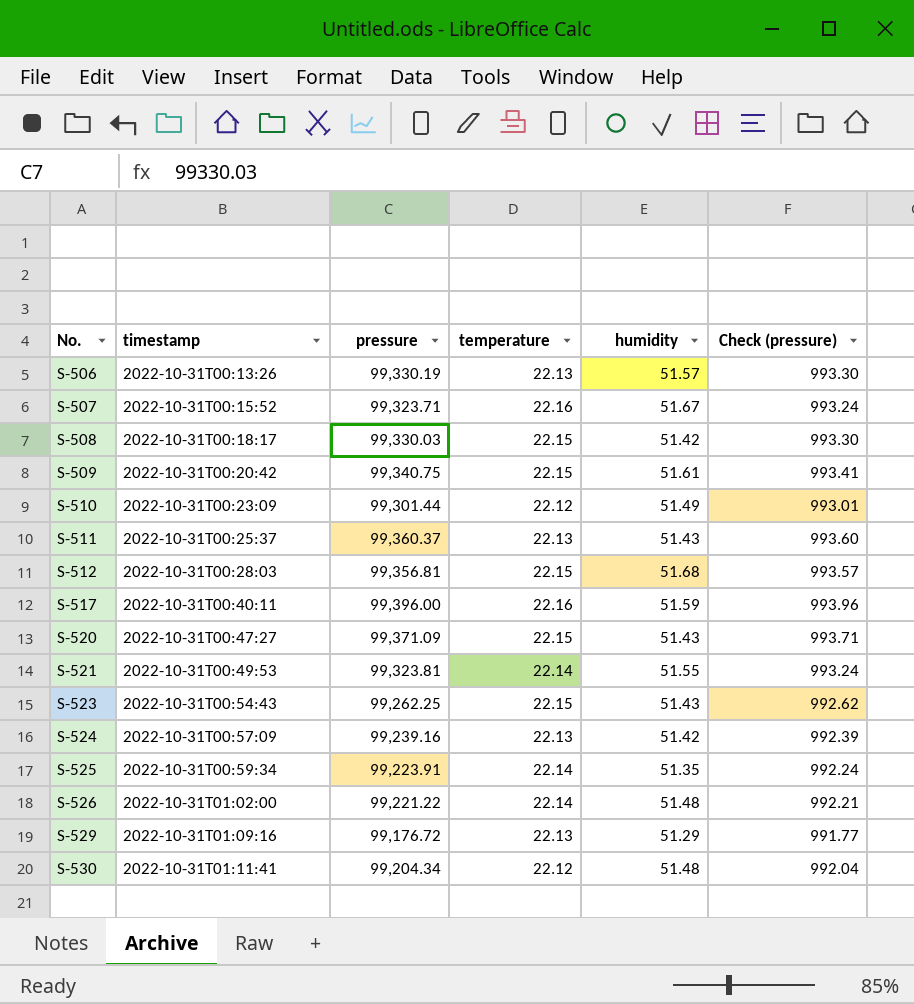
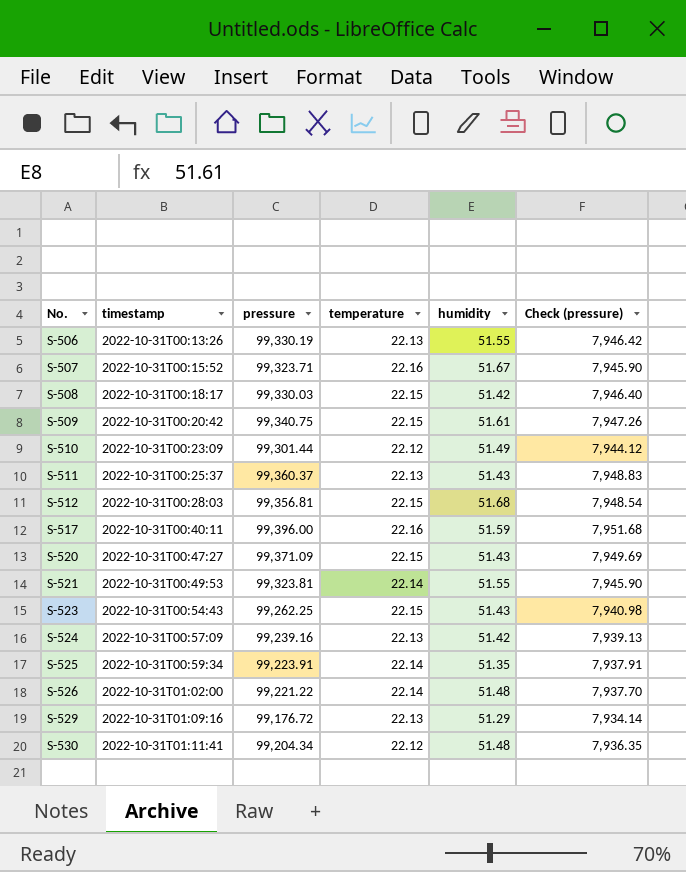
column Check (pressure) | formula: [pressure] * 0.01 -> [pressure] * 0.08
S-506 | humidity: 51.57 -> 51.55

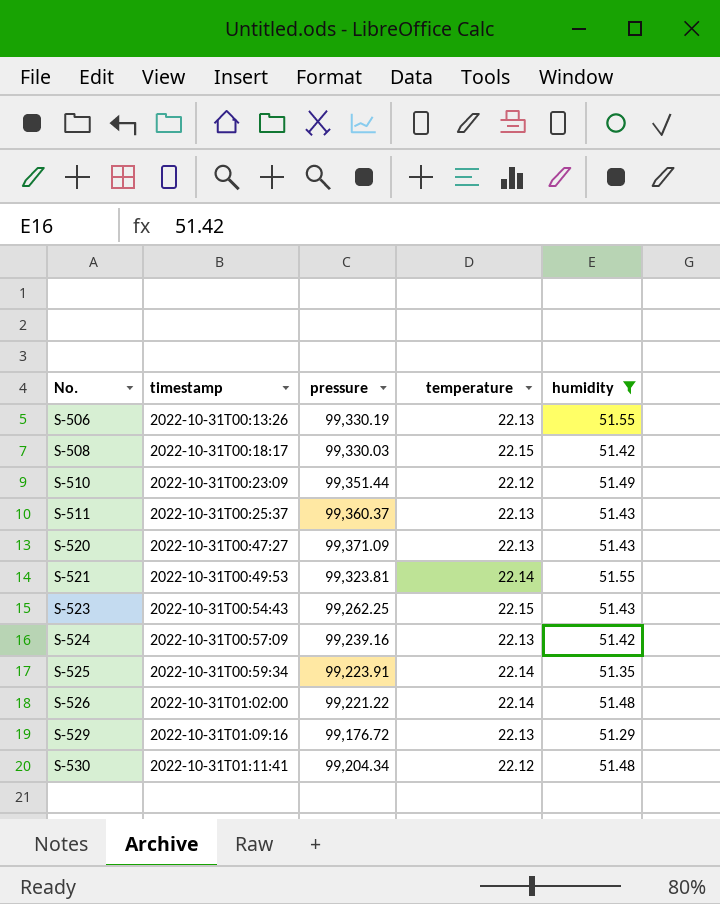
filter: none -> humidity <= 51.55
column Check (pressure) | formula: [pressure] * 0.08 -> none
S-510 | pressure: 99,301.44 -> 99,351.44
S-520 | temperature: 22.15 -> 22.13

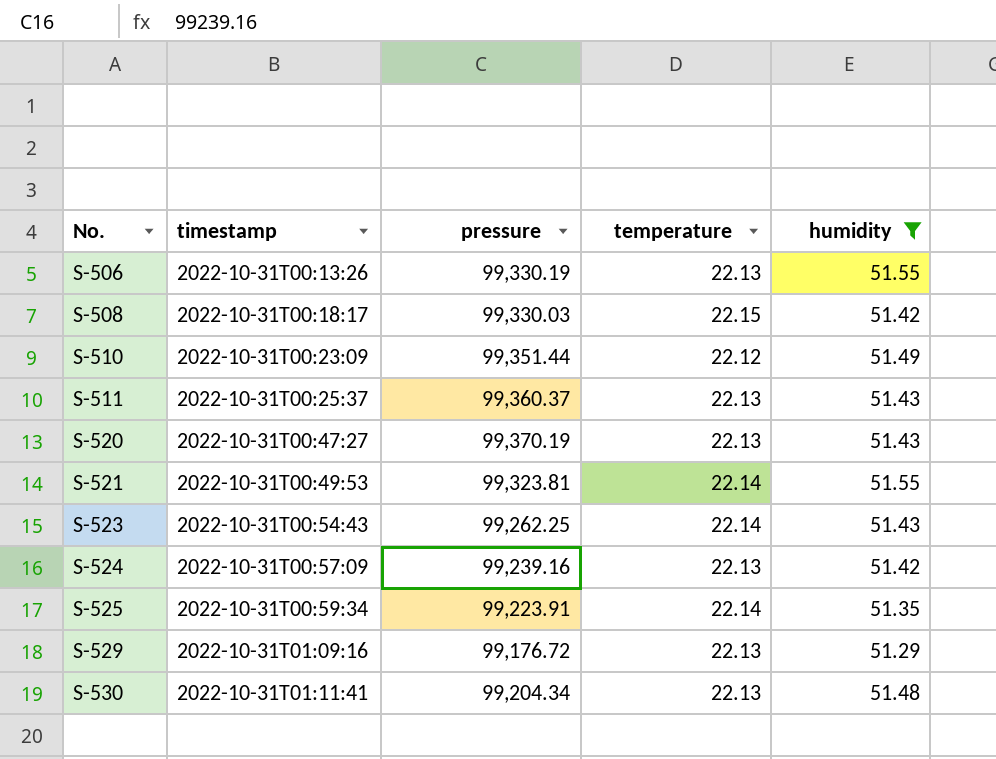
row S-526: 2022-10-31T01:02:00 | 99,221.22 | 22.14 | 51.48 -> none
S-520 | pressure: 99,371.09 -> 99,370.19
S-523 | temperature: 22.15 -> 22.14
S-530 | temperature: 22.12 -> 22.13

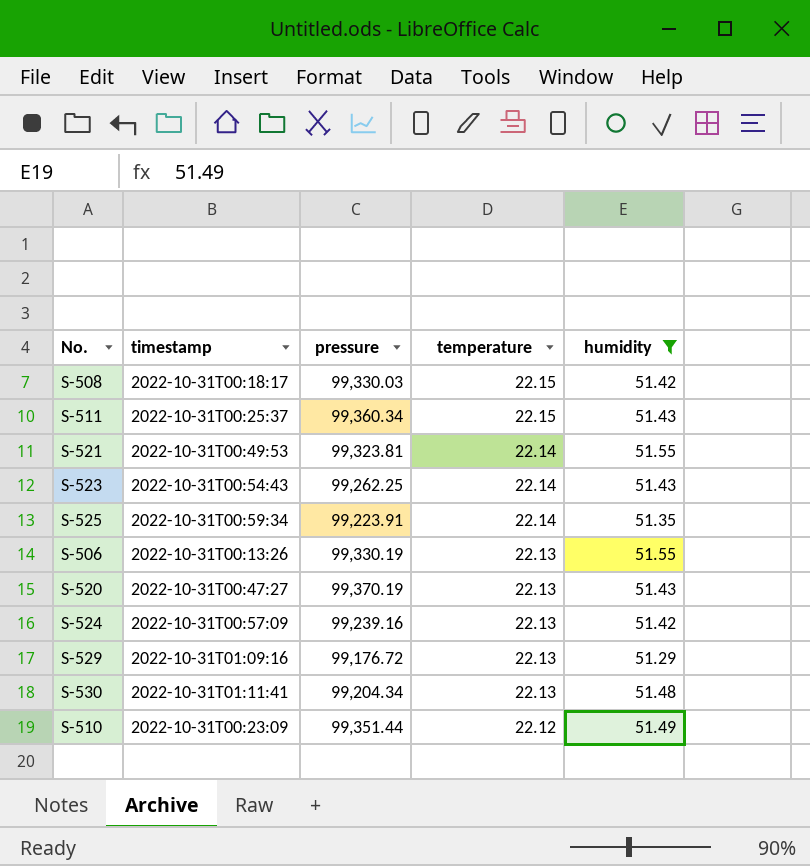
row order: No. ascending -> temperature descending
S-511 | pressure: 99,360.37 -> 99,360.34
S-511 | temperature: 22.13 -> 22.15

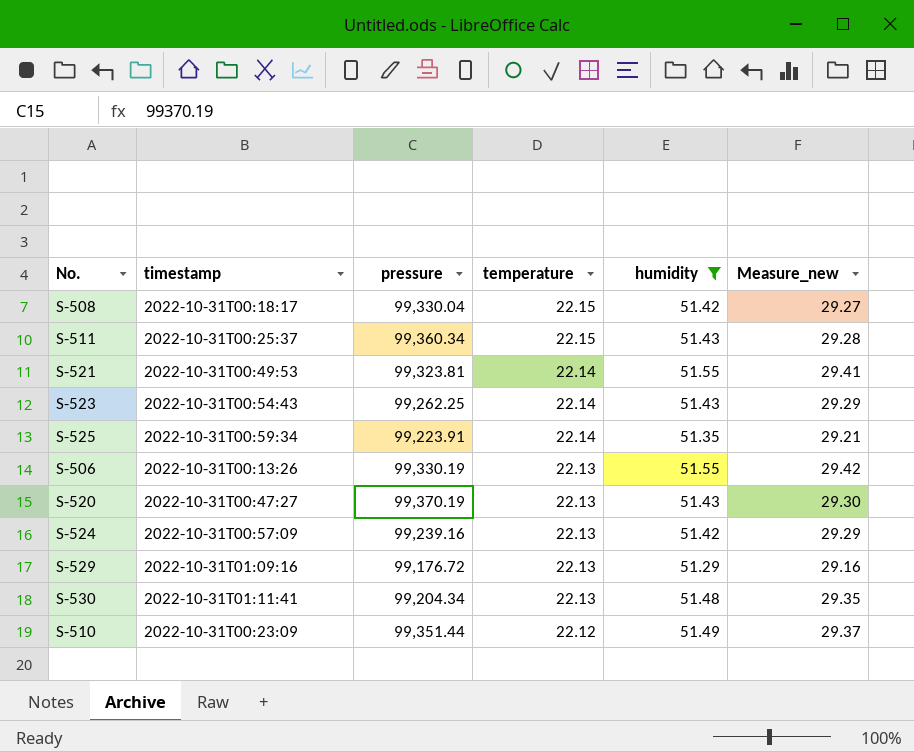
column Measure_new | formula: none -> [humidity] - [temperature]
S-508 | pressure: 99,330.03 -> 99,330.04

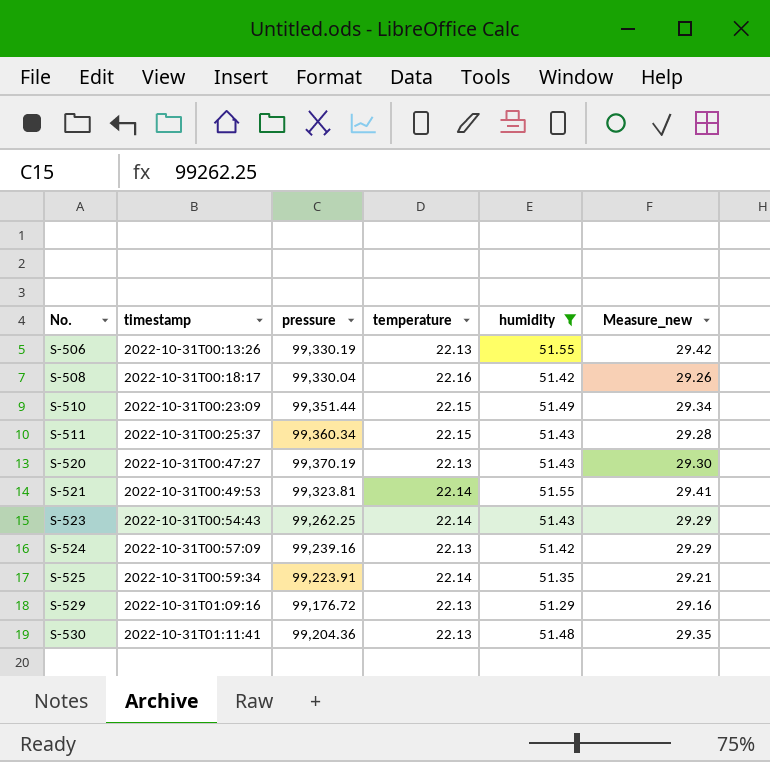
row order: temperature descending -> No. ascending
S-508 | temperature: 22.15 -> 22.16
S-508 | Measure_new: 29.27 -> 29.26
S-510 | temperature: 22.12 -> 22.15
S-510 | Measure_new: 29.37 -> 29.34
S-530 | pressure: 99,204.34 -> 99,204.36

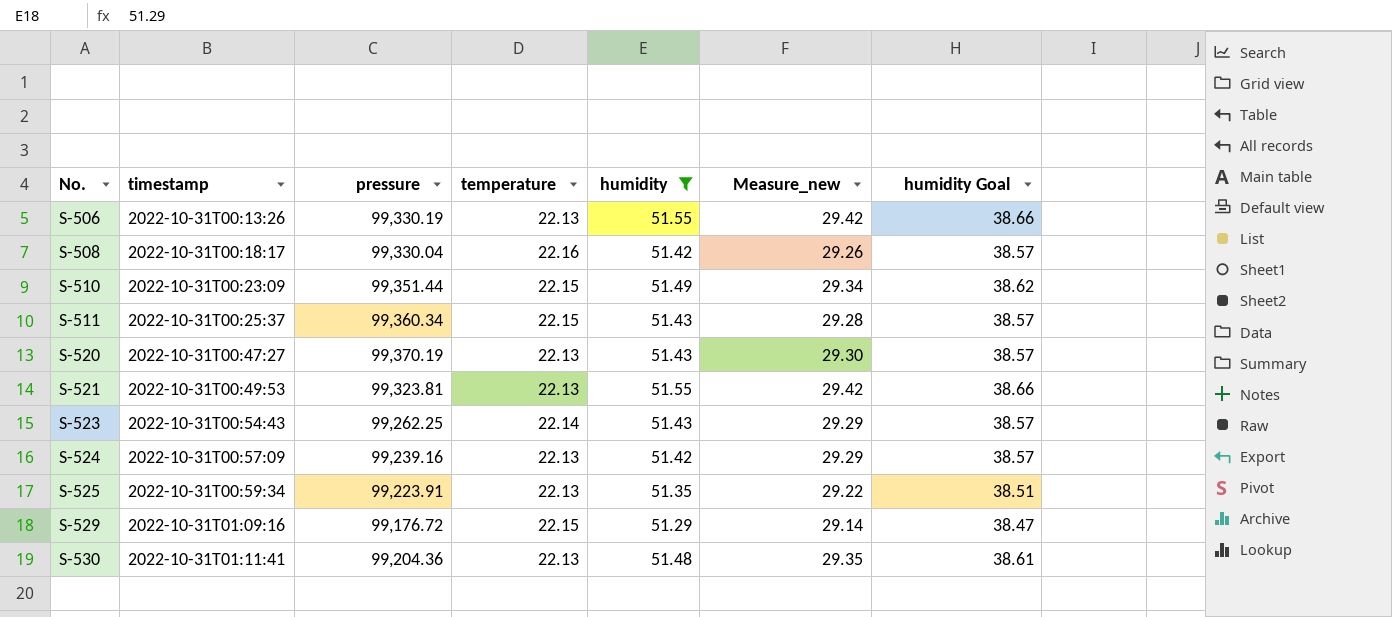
column humidity Goal | formula: none -> [humidity] * 0.75
S-521 | temperature: 22.14 -> 22.13
S-521 | Measure_new: 29.41 -> 29.42
S-525 | temperature: 22.14 -> 22.13
S-525 | Measure_new: 29.21 -> 29.22
S-529 | temperature: 22.13 -> 22.15
S-529 | Measure_new: 29.16 -> 29.14

